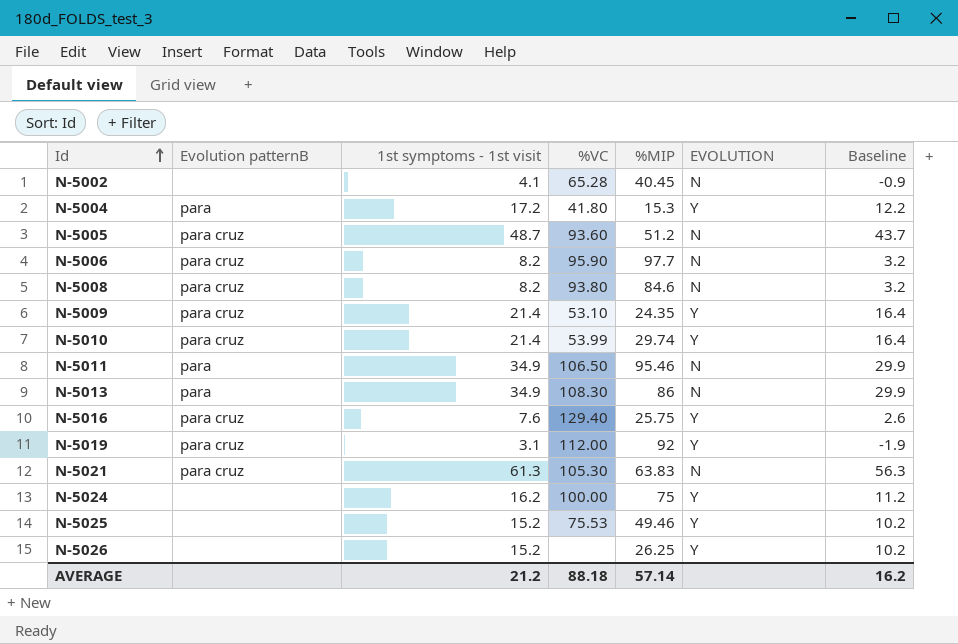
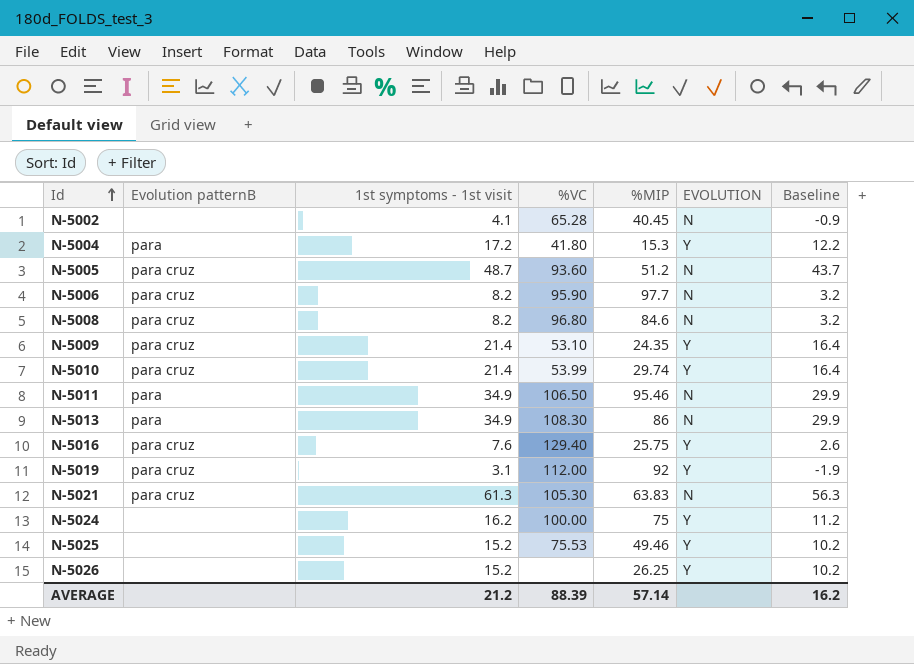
N-5008 | %VC: 93.80 -> 96.80
AVERAGE | %VC: 88.18 -> 88.39

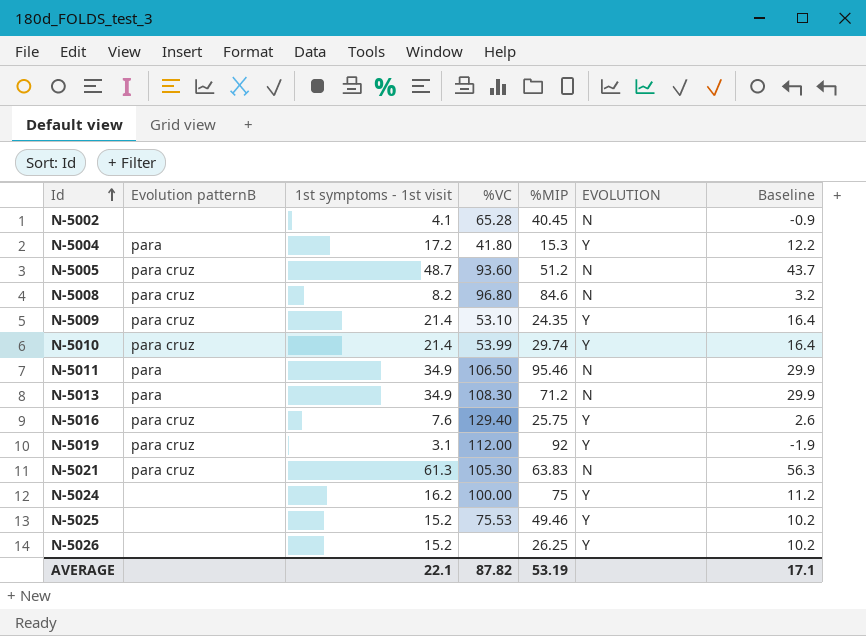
row N-5006: para cruz | 8.2 | 95.90 | 97.7 | N | 3.2 -> none
N-5013 | %MIP: 86 -> 71.2
AVERAGE | 1st symptoms - 1st visit: 21.2 -> 22.1
AVERAGE | %VC: 88.39 -> 87.82
AVERAGE | %MIP: 57.14 -> 53.19
AVERAGE | Baseline: 16.2 -> 17.1

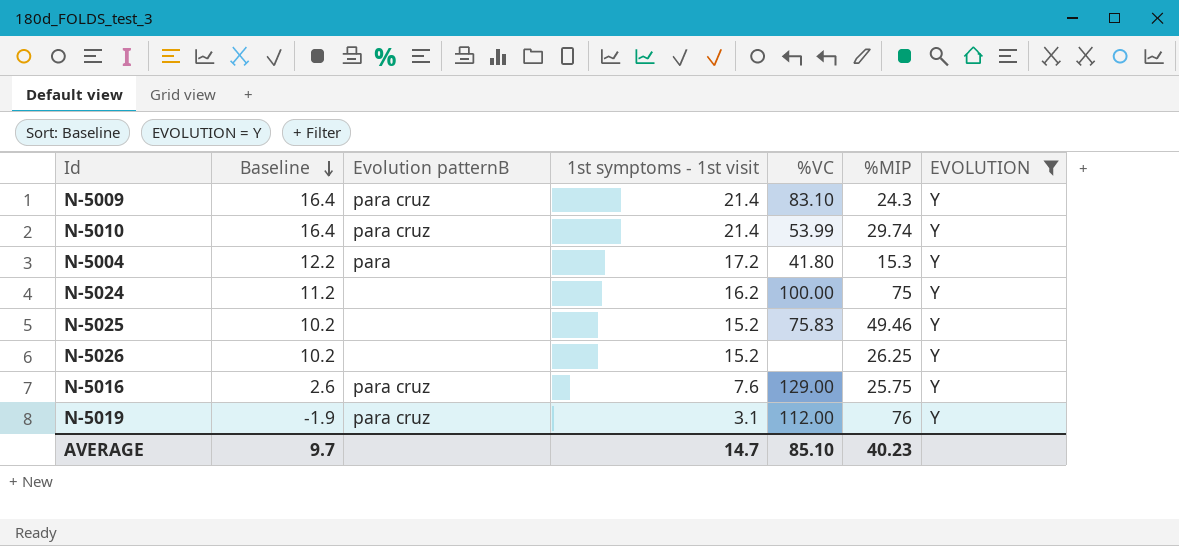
filter: none -> EVOLUTION = Y
row order: Id ascending -> Baseline descending
column Baseline | position: 7 -> 2
N-5009 | %VC: 53.10 -> 83.10
N-5009 | %MIP: 24.35 -> 24.3
N-5025 | %VC: 75.53 -> 75.83
N-5016 | %VC: 129.40 -> 129.00
N-5019 | %MIP: 92 -> 76
AVERAGE | Baseline: 17.1 -> 9.7
AVERAGE | 1st symptoms - 1st visit: 22.1 -> 14.7
AVERAGE | %VC: 87.82 -> 85.10
AVERAGE | %MIP: 53.19 -> 40.23

